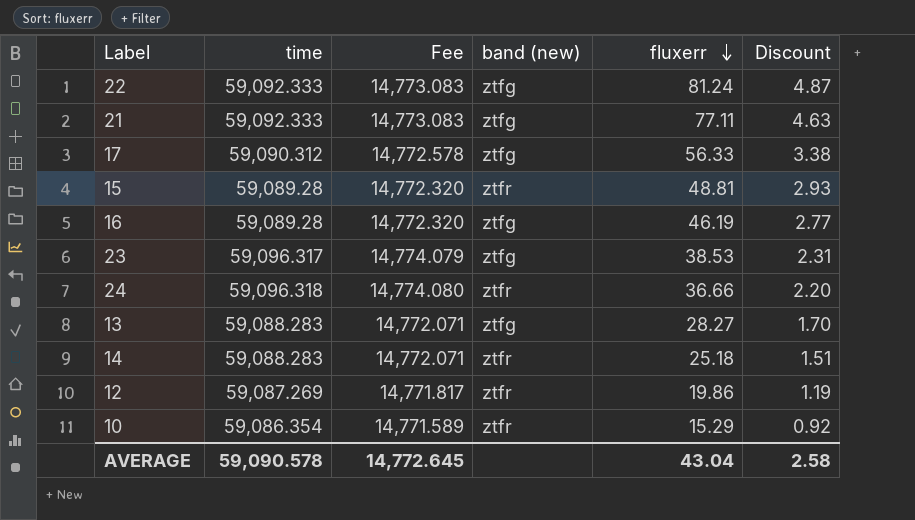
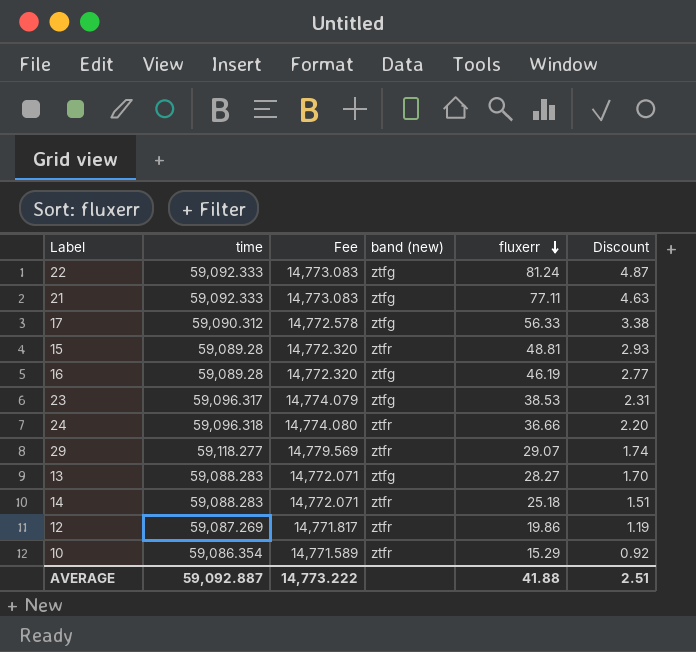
row 29: none -> 59,118.277 | 14,779.569 | ztfr | 29.07 | 1.74
AVERAGE | time: 59,090.578 -> 59,092.887
AVERAGE | Fee: 14,772.645 -> 14,773.222
AVERAGE | fluxerr: 43.04 -> 41.88
AVERAGE | Discount: 2.58 -> 2.51

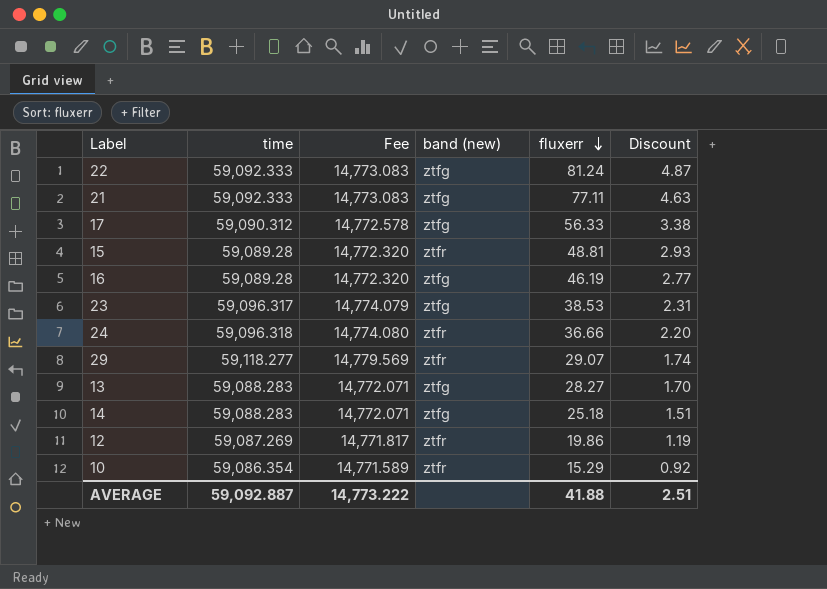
14 | band (new): ztfr -> ztfg

